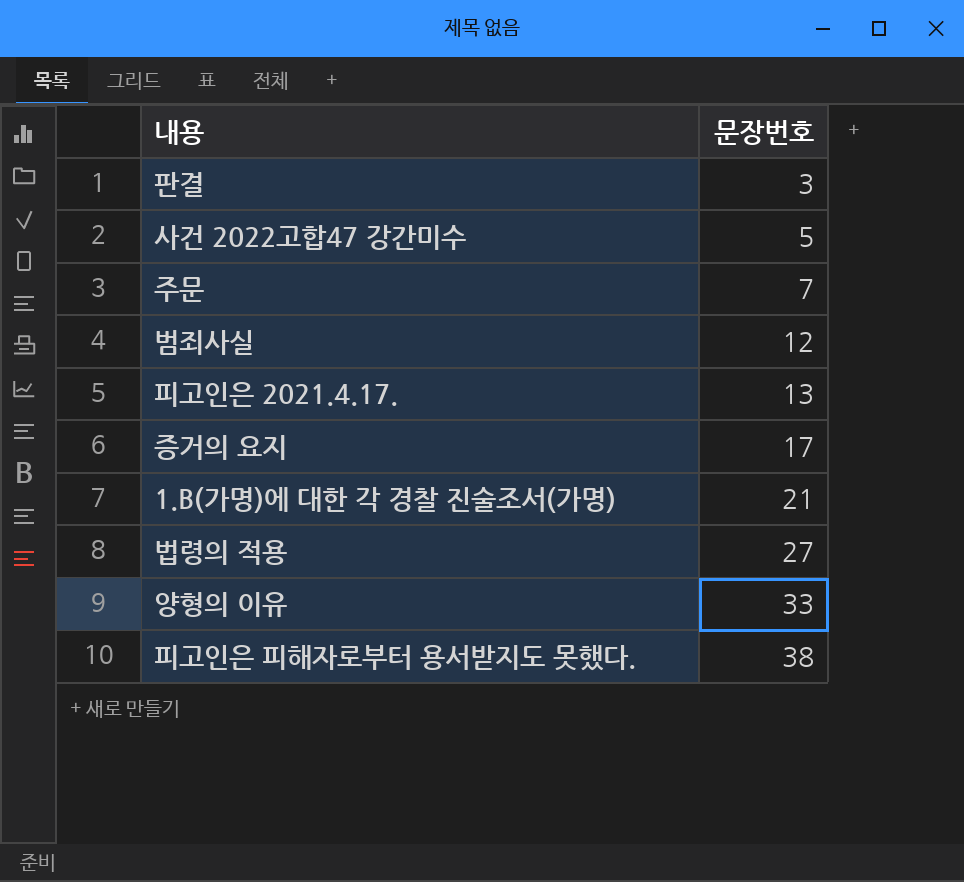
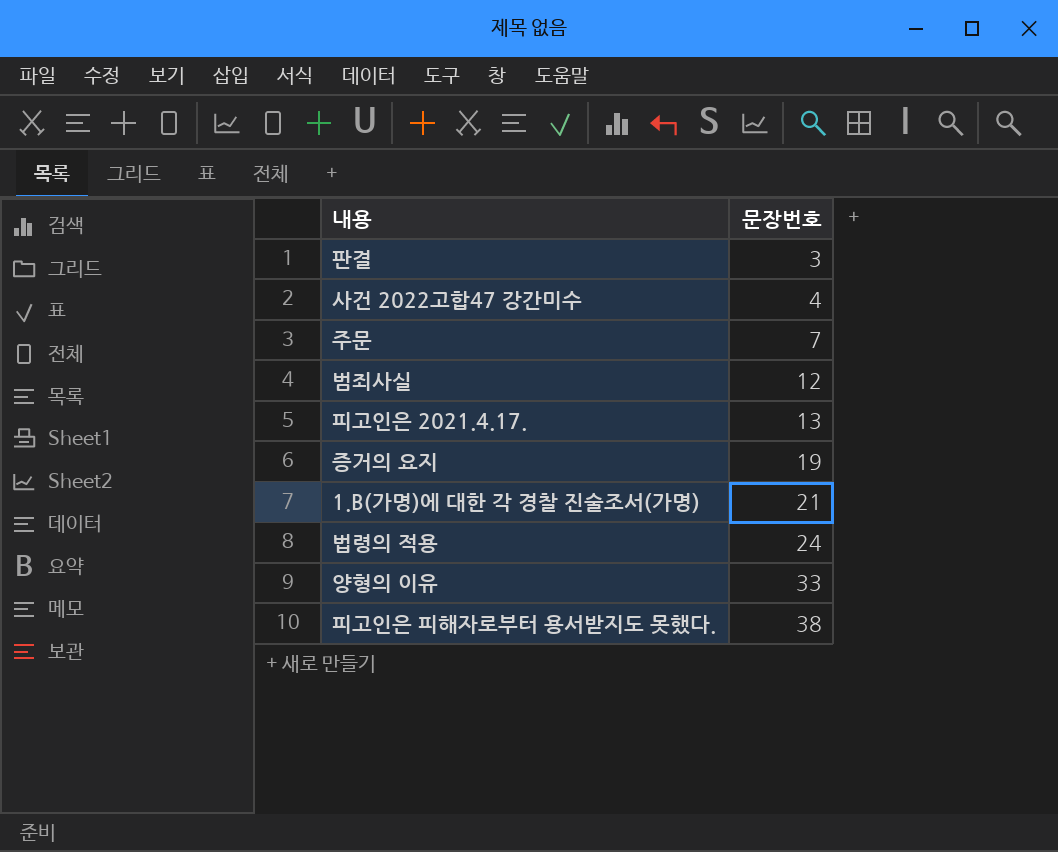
사건 2022고합47 강간미수 | 문장번호: 5 -> 4
증거의 요지 | 문장번호: 17 -> 19
법령의 적용 | 문장번호: 27 -> 24

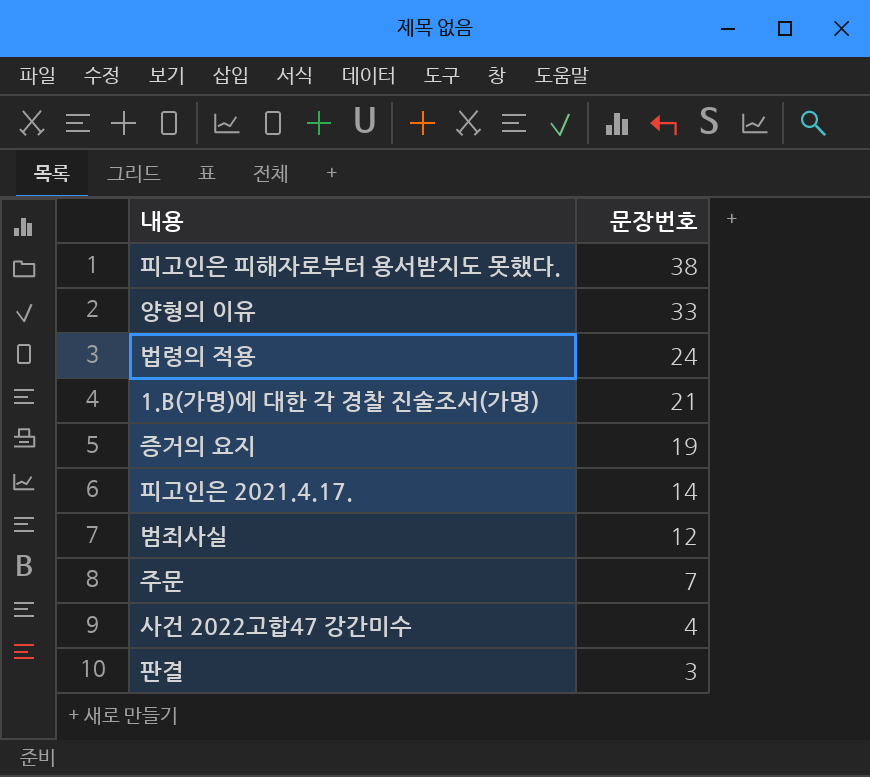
row order: 문장번호 ascending -> 문장번호 descending
피고인은 2021.4.17. | 문장번호: 13 -> 14

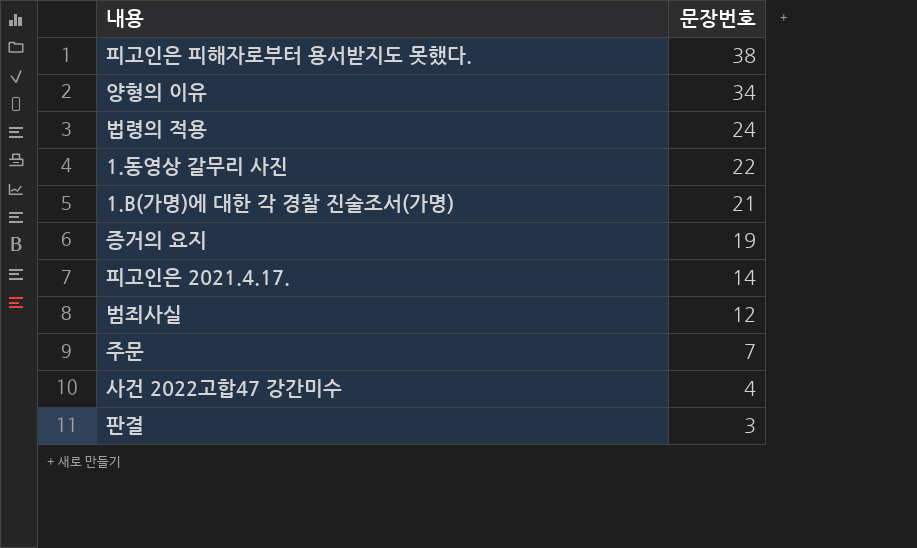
양형의 이유 | 문장번호: 33 -> 34
row 1.동영상 갈무리 사진: none -> 22

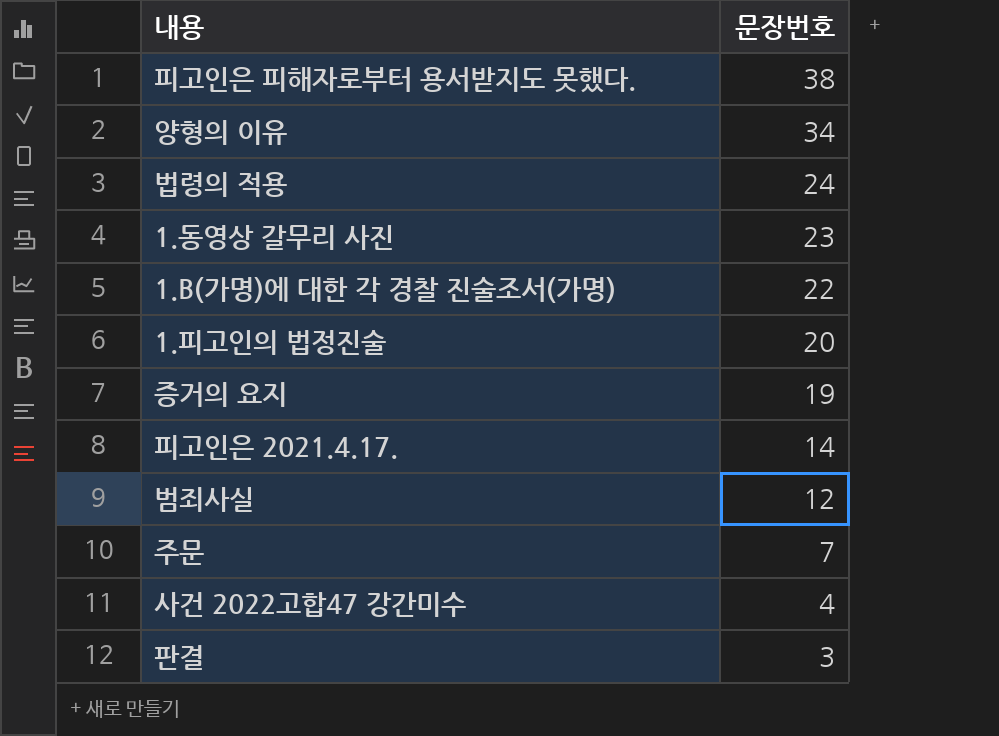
1.동영상 갈무리 사진 | 문장번호: 22 -> 23
1.B(가명)에 대한 각 경찰 진술조서(가명) | 문장번호: 21 -> 22
row 1.피고인의 법정진술: none -> 20

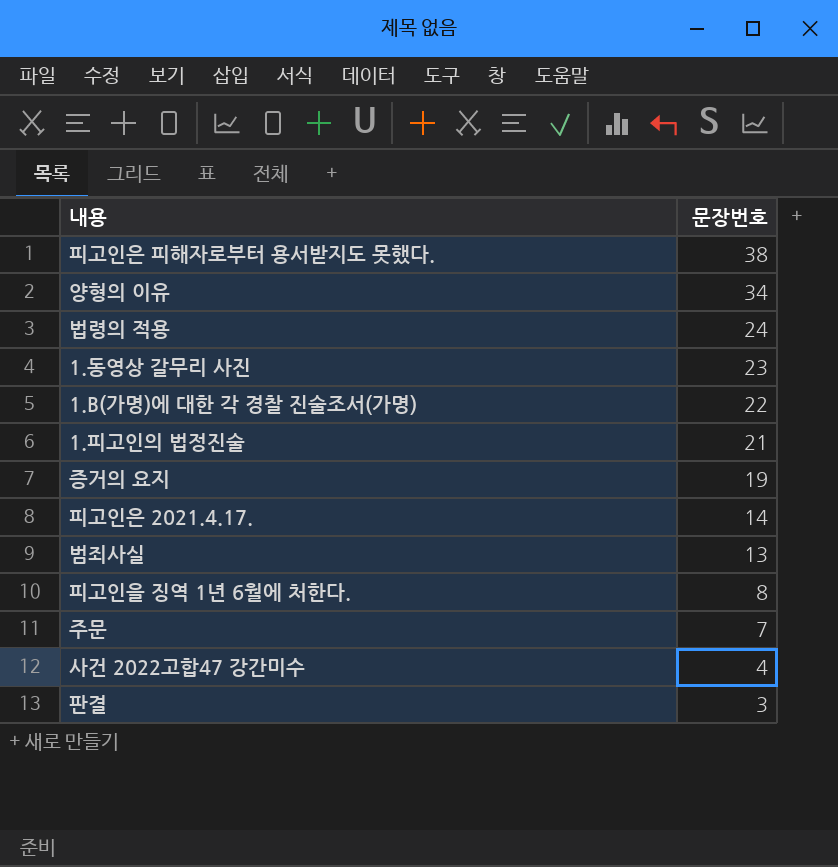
1.피고인의 법정진술 | 문장번호: 20 -> 21
범죄사실 | 문장번호: 12 -> 13
row 피고인을 징역 1년 6월에 처한다.: none -> 8

